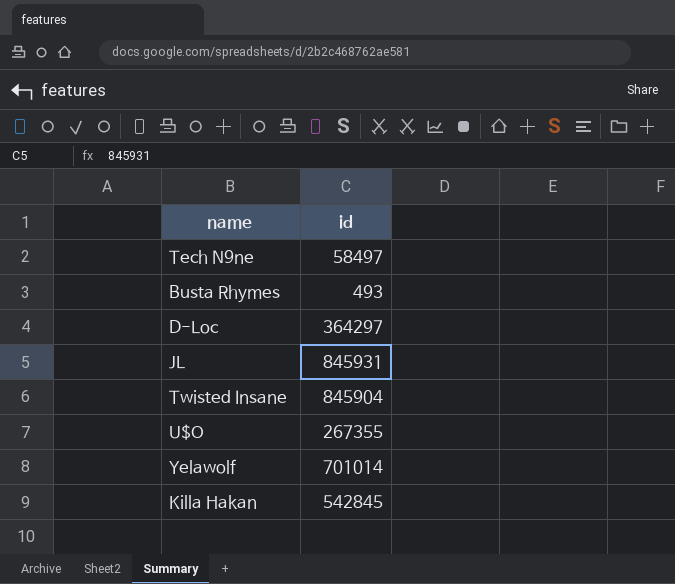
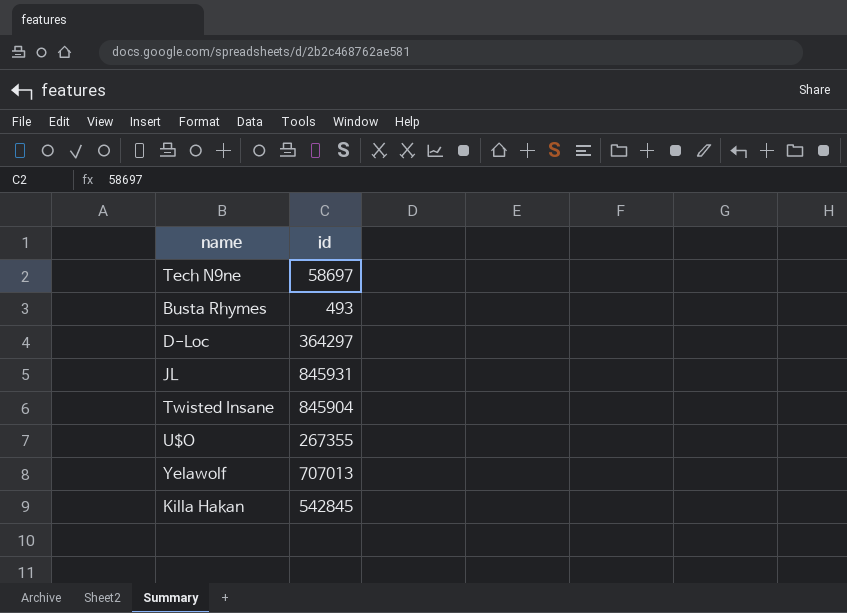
Tech N9ne | id: 58497 -> 58697
Yelawolf | id: 701014 -> 707013

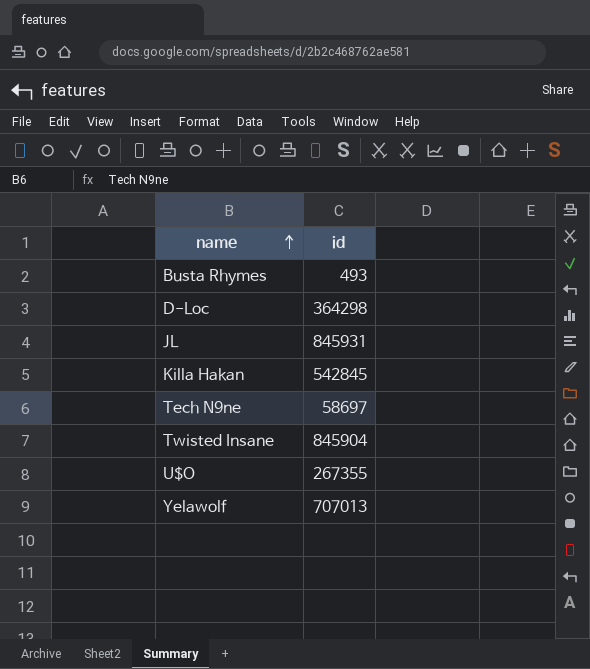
row order: none -> name ascending
D-Loc | id: 364297 -> 364298

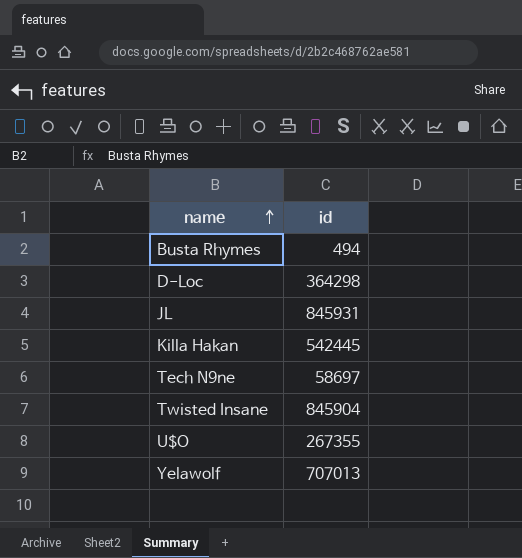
Busta Rhymes | id: 493 -> 494
Killa Hakan | id: 542845 -> 542445

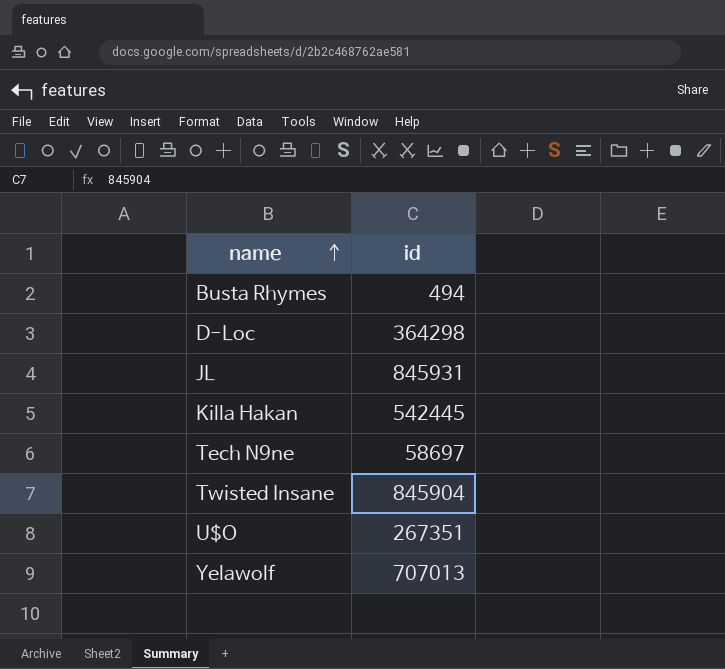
U$O | id: 267355 -> 267351

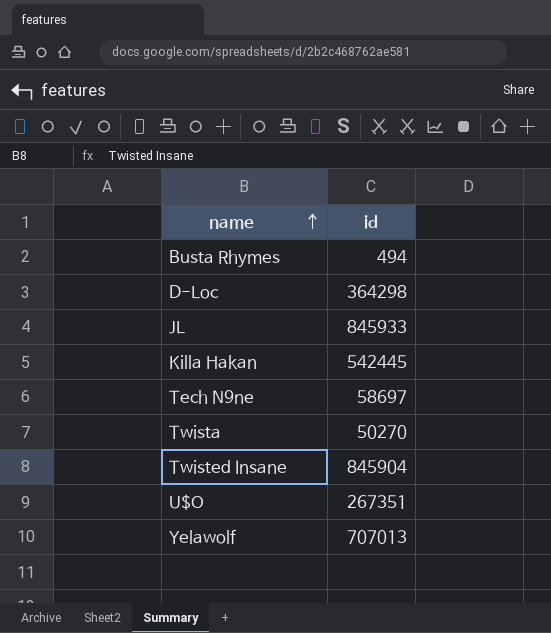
JL | id: 845931 -> 845933
row Twista: none -> 50270

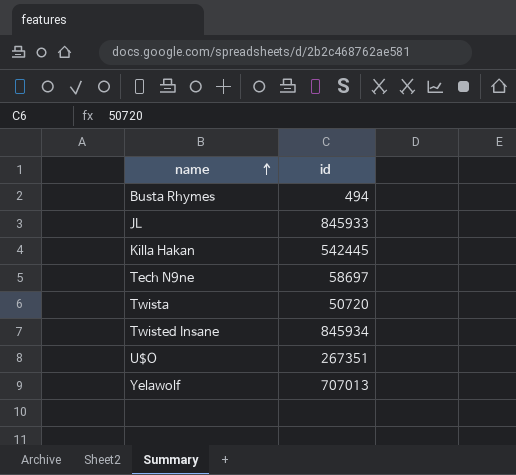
row D-Loc: 364298 -> none
Twista | id: 50270 -> 50720
Twisted Insane | id: 845904 -> 845934

